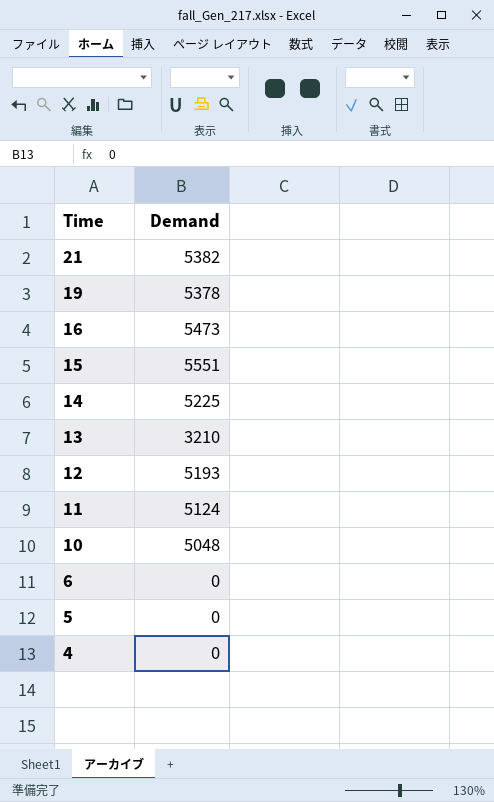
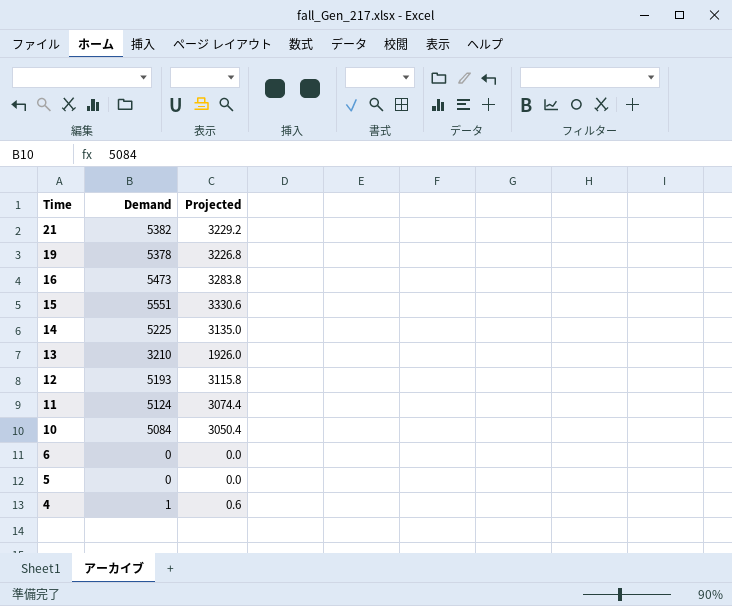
column Projected | formula: none -> [Demand] * 0.6
10 | Demand: 5048 -> 5084
4 | Demand: 0 -> 1

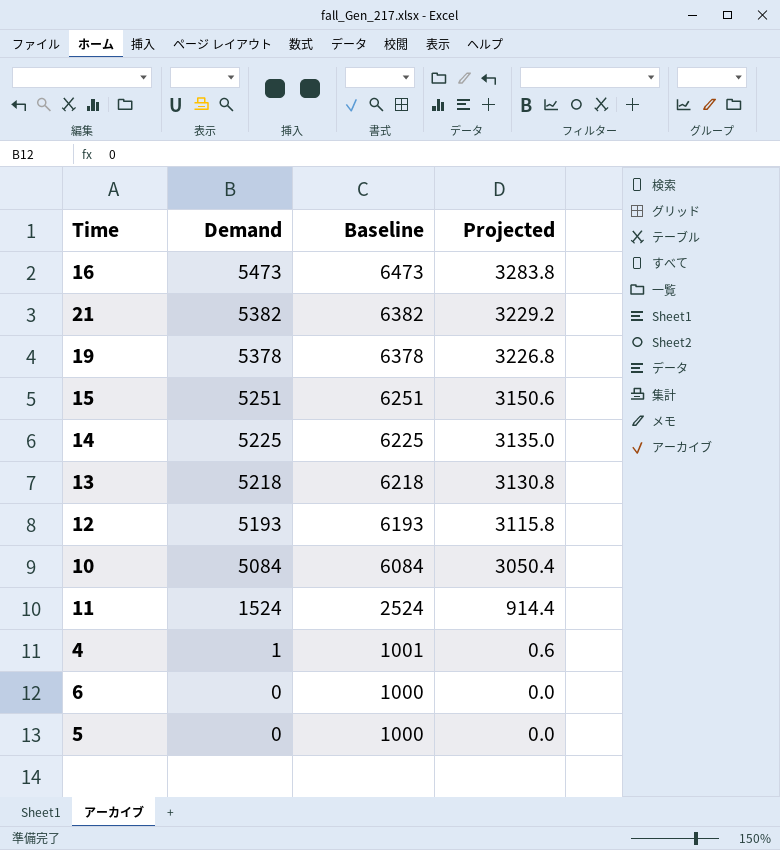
row order: Time descending -> Demand descending
column Baseline | formula: none -> [Demand] + 1000
15 | Demand: 5551 -> 5251
15 | Projected: 3330.6 -> 3150.6
13 | Demand: 3210 -> 5218
13 | Projected: 1926.0 -> 3130.8
11 | Demand: 5124 -> 1524
11 | Projected: 3074.4 -> 914.4

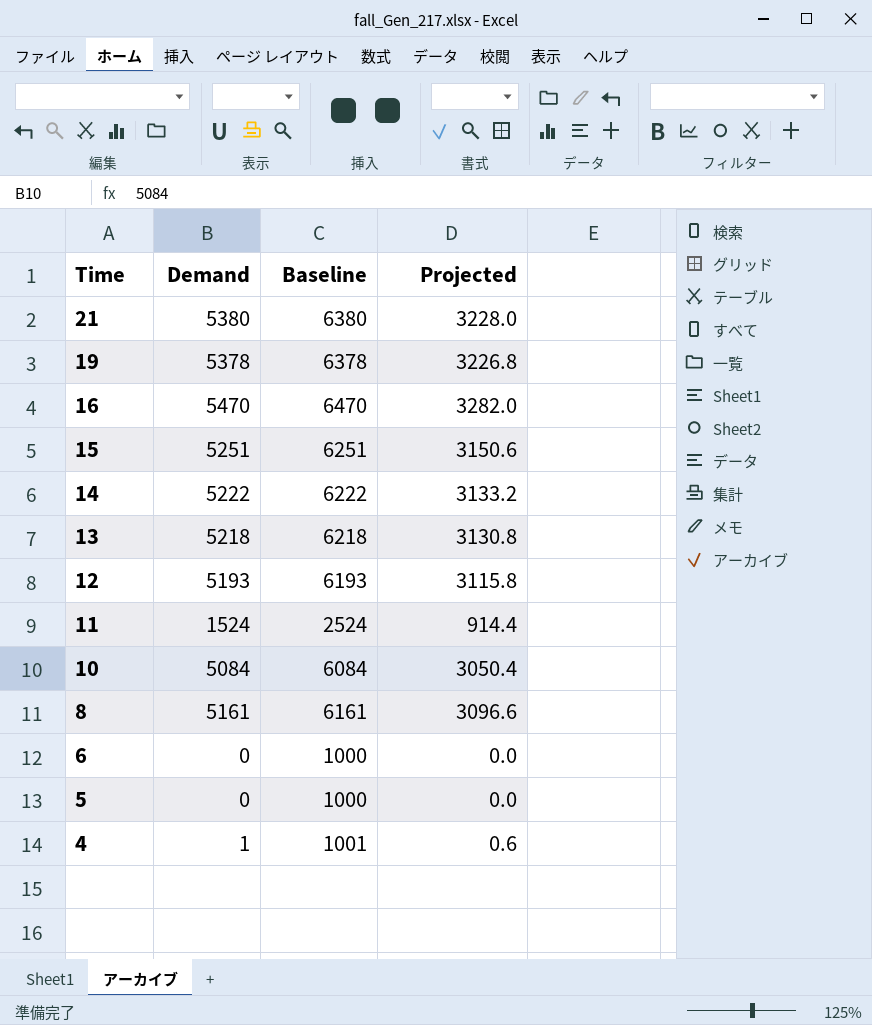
row order: Demand descending -> Time descending
21 | Demand: 5382 -> 5380
21 | Baseline: 6382 -> 6380
21 | Projected: 3229.2 -> 3228.0
16 | Demand: 5473 -> 5470
16 | Baseline: 6473 -> 6470
16 | Projected: 3283.8 -> 3282.0
14 | Demand: 5225 -> 5222
14 | Baseline: 6225 -> 6222
14 | Projected: 3135.0 -> 3133.2
row 8: none -> 5161 | 6161 | 3096.6

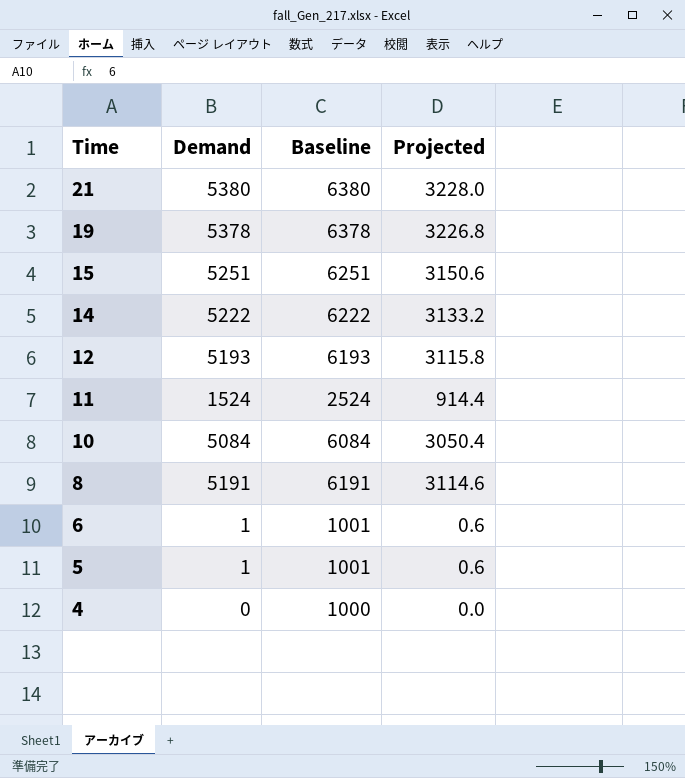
row 16: 5470 | 6470 | 3282.0 -> none
row 13: 5218 | 6218 | 3130.8 -> none
8 | Demand: 5161 -> 5191
8 | Baseline: 6161 -> 6191
8 | Projected: 3096.6 -> 3114.6
6 | Demand: 0 -> 1
6 | Baseline: 1000 -> 1001
6 | Projected: 0.0 -> 0.6
5 | Demand: 0 -> 1
5 | Baseline: 1000 -> 1001
5 | Projected: 0.0 -> 0.6
4 | Demand: 1 -> 0
4 | Baseline: 1001 -> 1000
4 | Projected: 0.6 -> 0.0

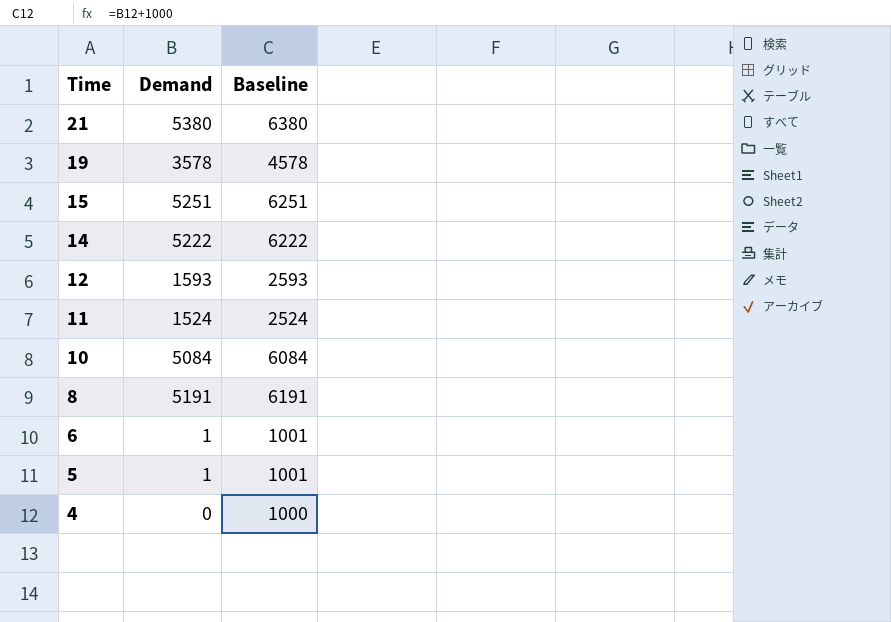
column Projected | formula: [Demand] * 0.6 -> none
19 | Demand: 5378 -> 3578
19 | Baseline: 6378 -> 4578
12 | Demand: 5193 -> 1593
12 | Baseline: 6193 -> 2593

